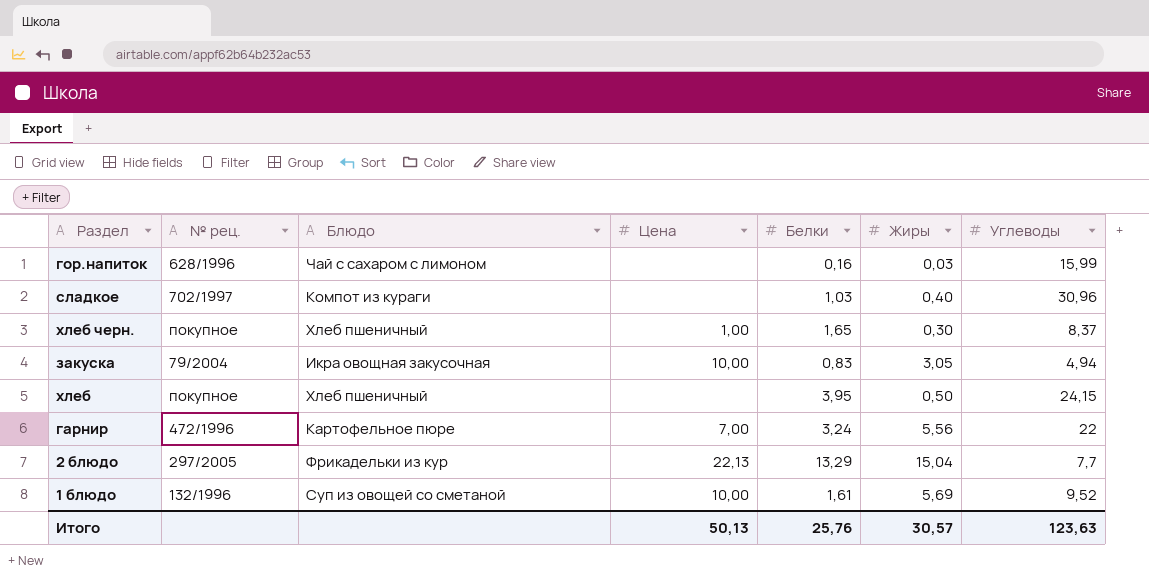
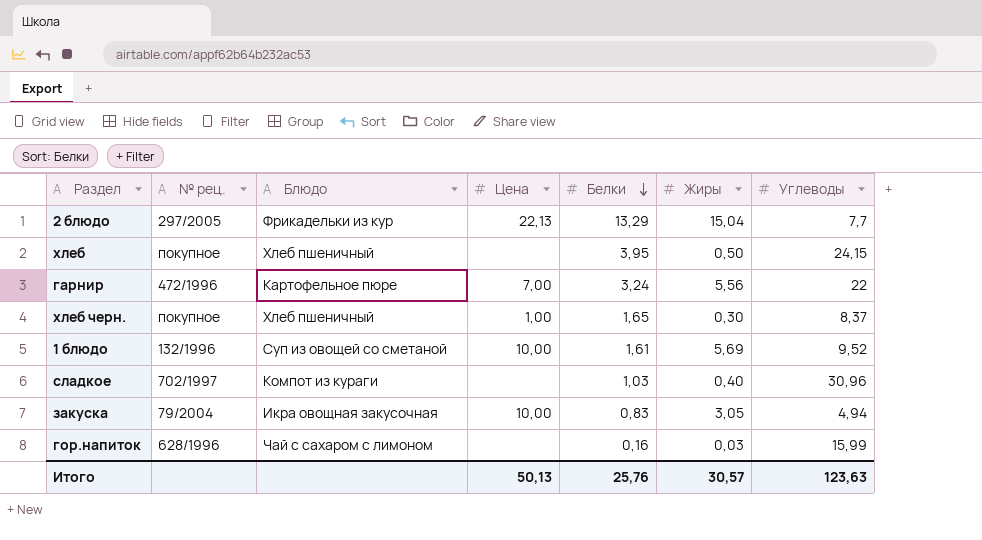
row order: none -> Белки descending

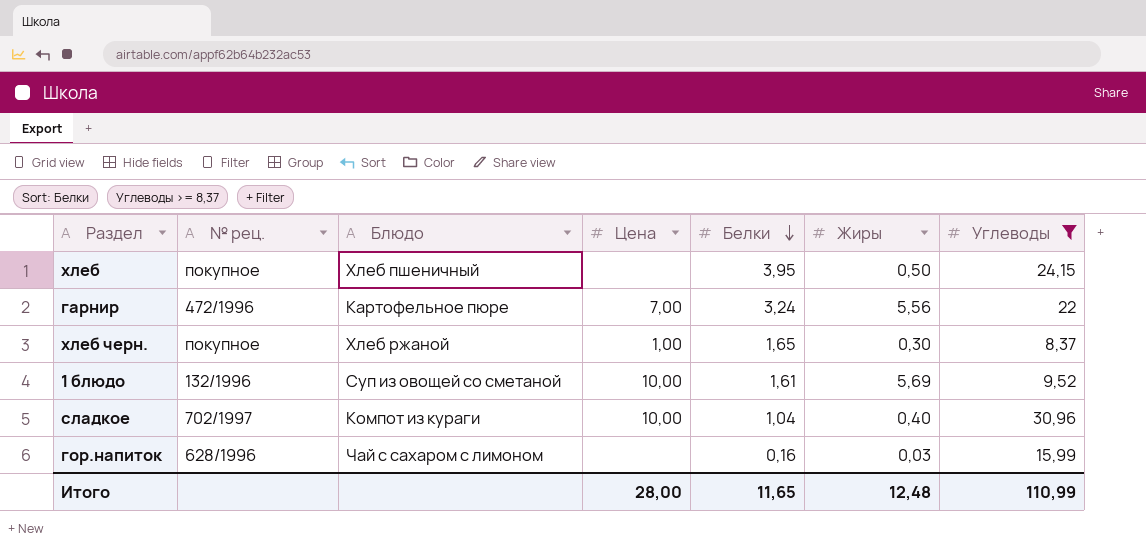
filter: none -> Углеводы >= 8,37
хлеб черн. | Блюдо: Хлеб пшеничный -> Хлеб ржаной
сладкое | Цена: none -> 10,00
сладкое | Белки: 1,03 -> 1,04
Итого | Цена: 50,13 -> 28,00
Итого | Белки: 25,76 -> 11,65
Итого | Жиры: 30,57 -> 12,48
Итого | Углеводы: 123,63 -> 110,99

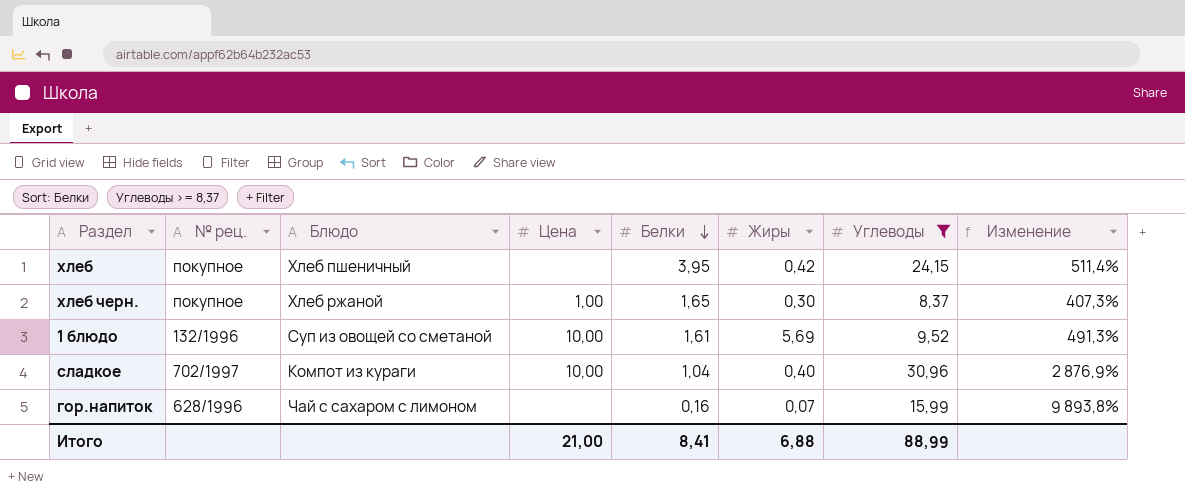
column Изменение | formula: none -> ([Углеводы] - [Белки]) / [Белки]
row гарнир: 472/1996 | Картофельное пюре | 7,00 | 3,24 | 5,56 | 22 -> none
хлеб | Жиры: 0,50 -> 0,42
гор.напиток | Жиры: 0,03 -> 0,07
Итого | Цена: 28,00 -> 21,00
Итого | Белки: 11,65 -> 8,41
Итого | Жиры: 12,48 -> 6,88
Итого | Углеводы: 110,99 -> 88,99

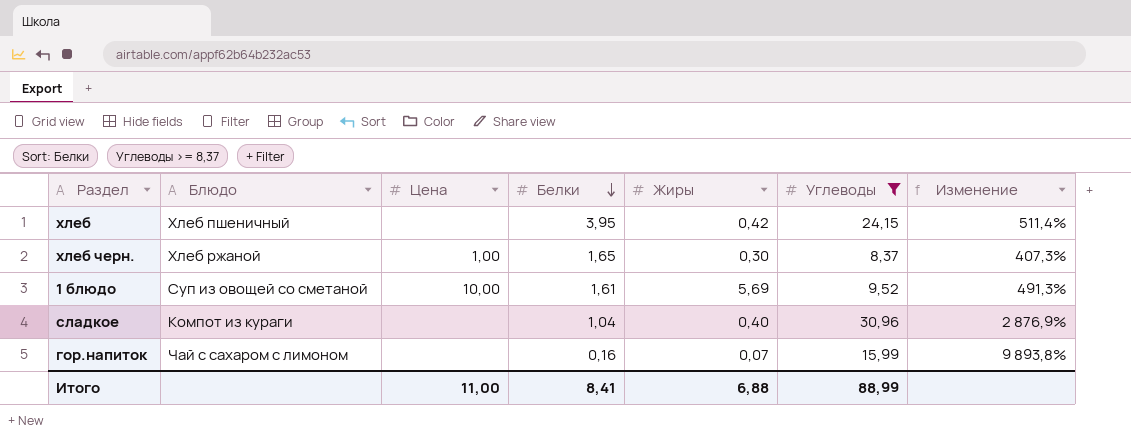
column № рец. | position: 2 -> none
сладкое | Цена: 10,00 -> none
Итого | Цена: 21,00 -> 11,00

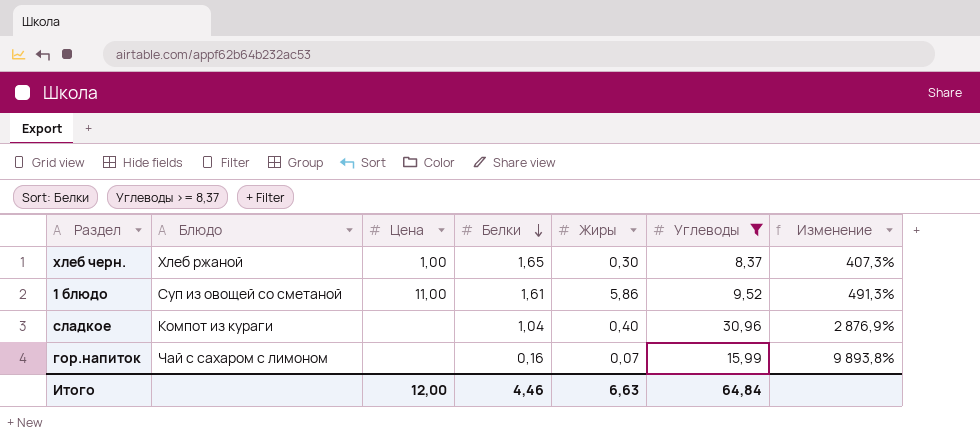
row хлеб: Хлеб пшеничный | none | 3,95 | 0,42 | 24,15 | 511,4% -> none
1 блюдо | Цена: 10,00 -> 11,00
1 блюдо | Жиры: 5,69 -> 5,86
Итого | Цена: 11,00 -> 12,00
Итого | Белки: 8,41 -> 4,46
Итого | Жиры: 6,88 -> 6,63
Итого | Углеводы: 88,99 -> 64,84

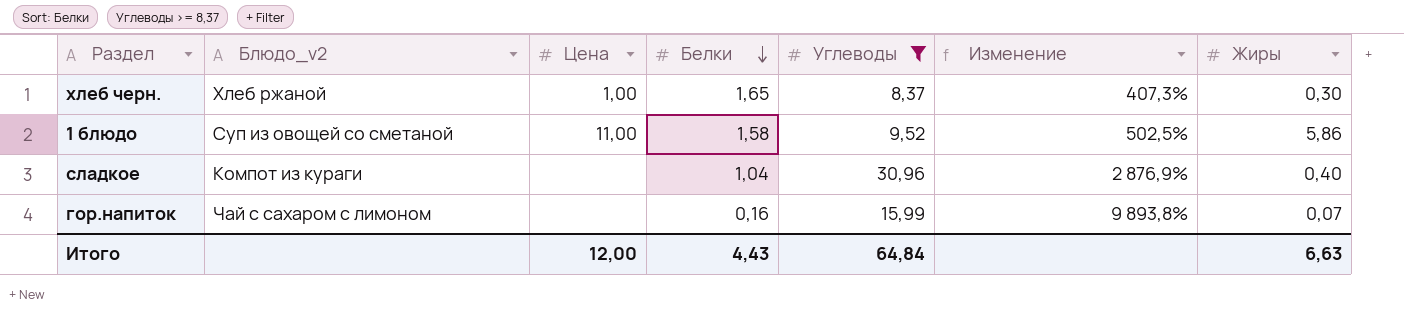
column name: Блюдо -> Блюдо_v2
column Жиры | position: 5 -> 7
1 блюдо | Белки: 1,61 -> 1,58
1 блюдо | Изменение: 491,3% -> 502,5%
Итого | Белки: 4,46 -> 4,43

